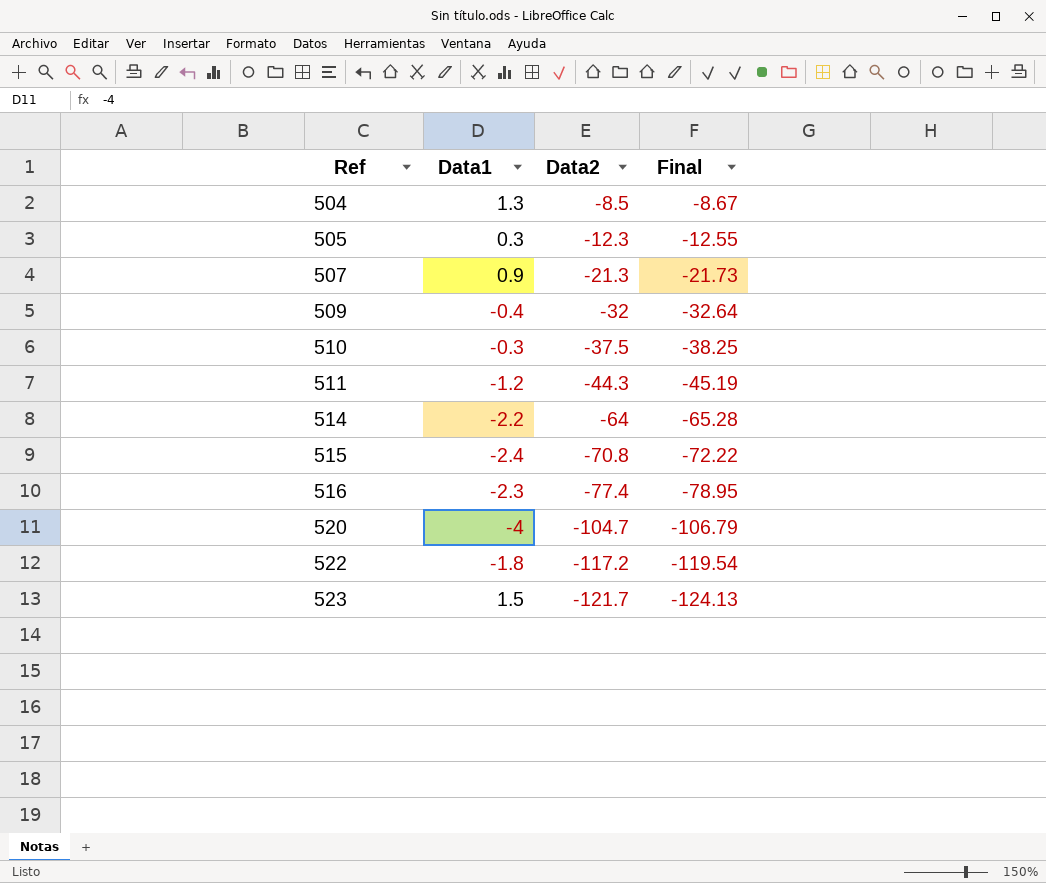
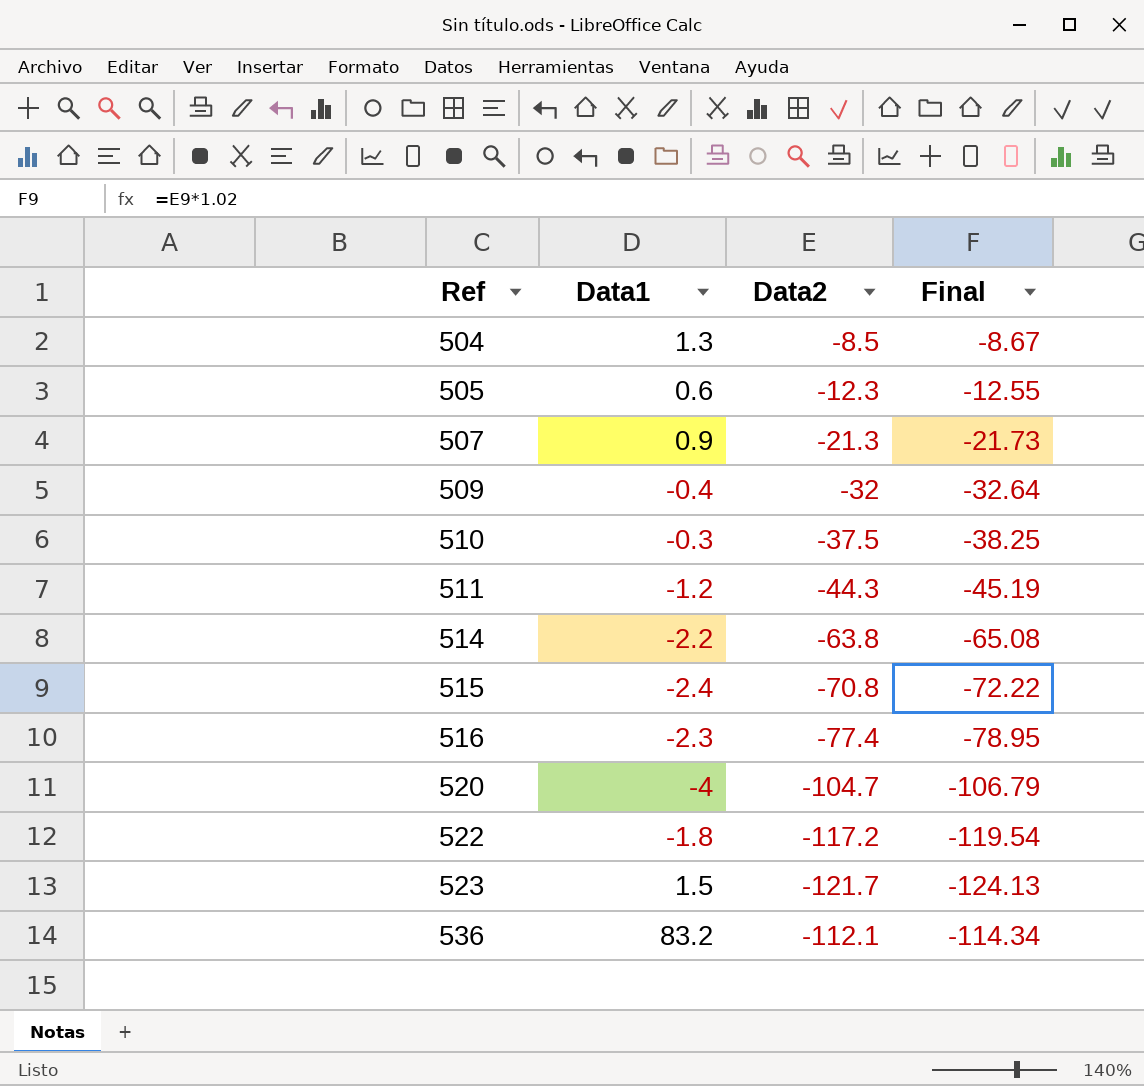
505 | Data1: 0.3 -> 0.6
514 | Data2: -64 -> -63.8
514 | Final: -65.28 -> -65.08
row 536: none -> 83.2 | -112.1 | -114.34

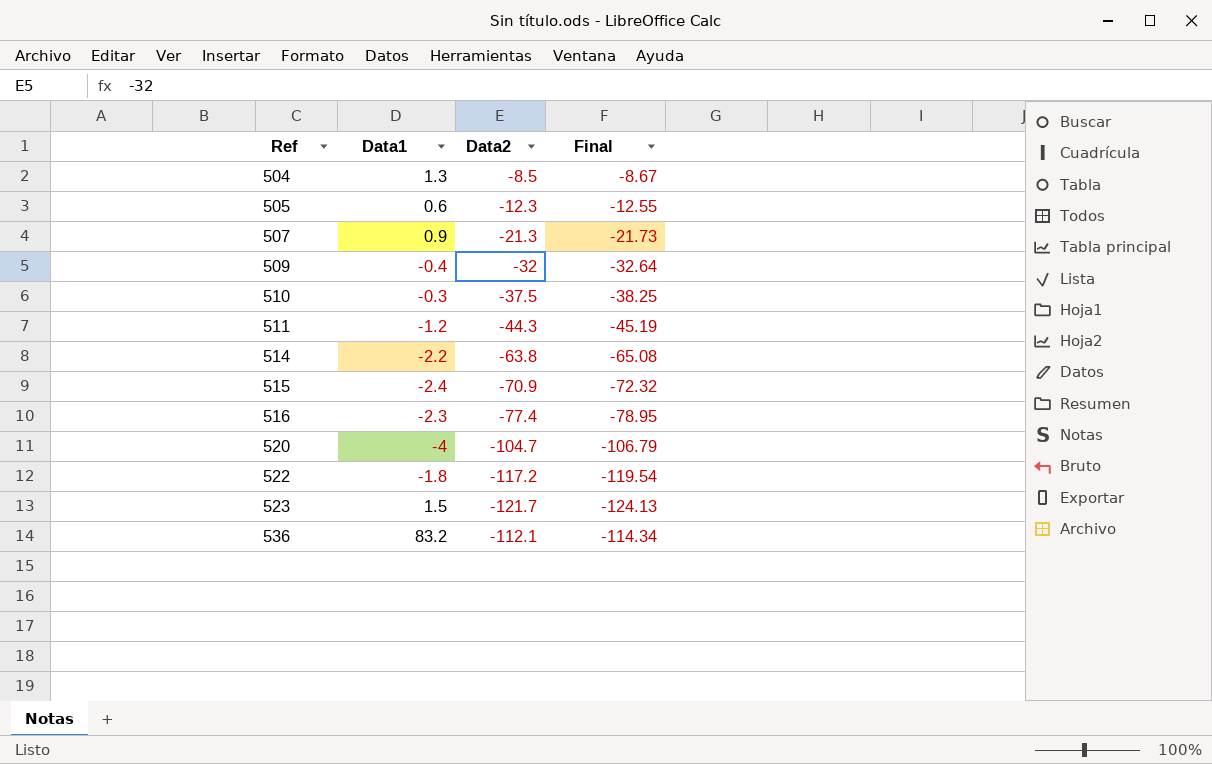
515 | Data2: -70.8 -> -70.9
515 | Final: -72.22 -> -72.32

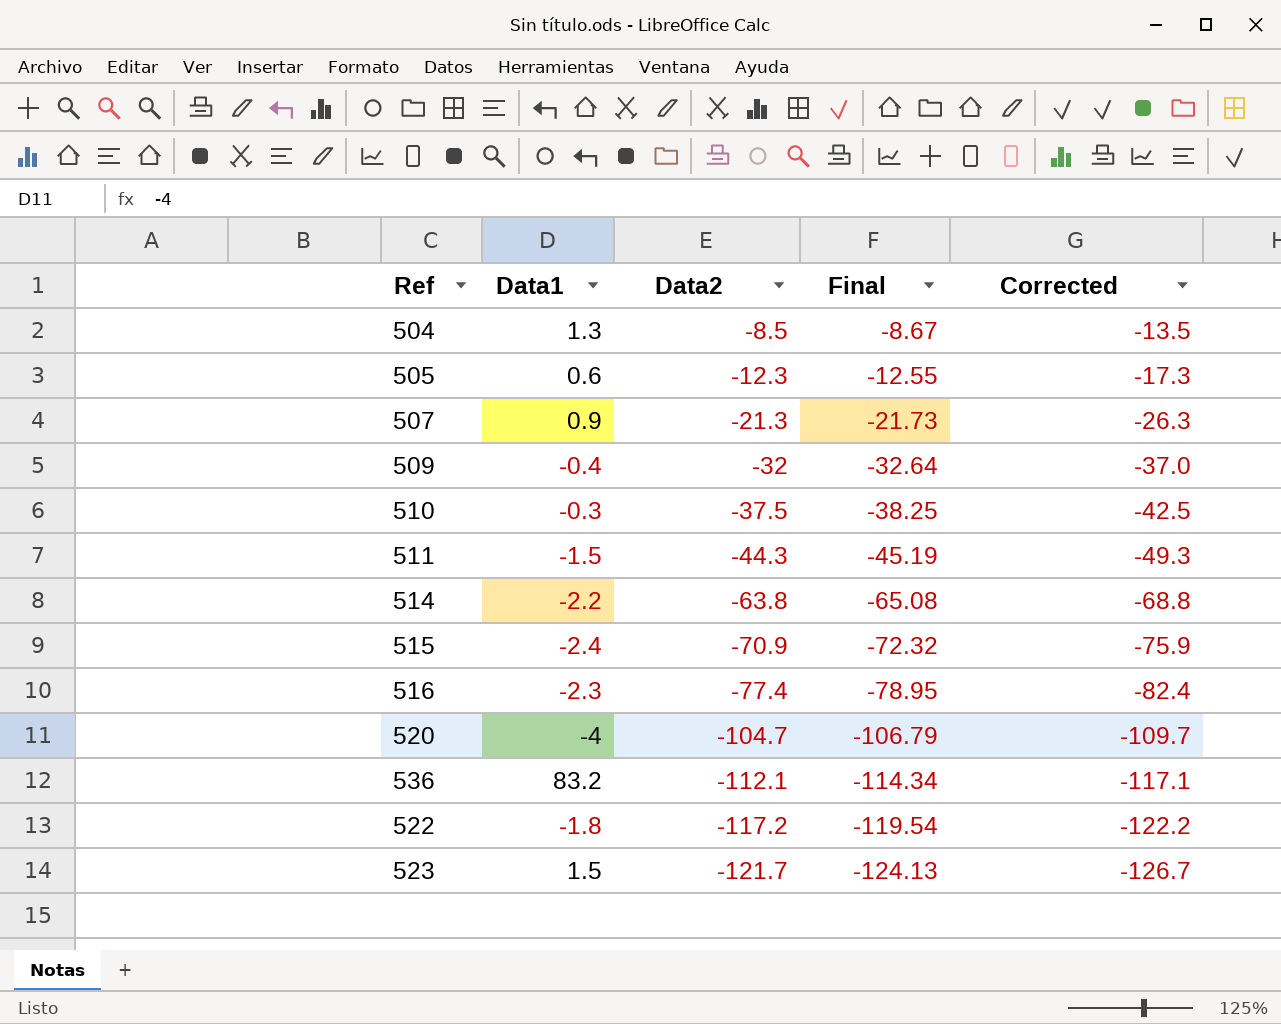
row order: Ref ascending -> Data2 descending
column Corrected | formula: none -> [Data2] - 5
511 | Data1: -1.2 -> -1.5

